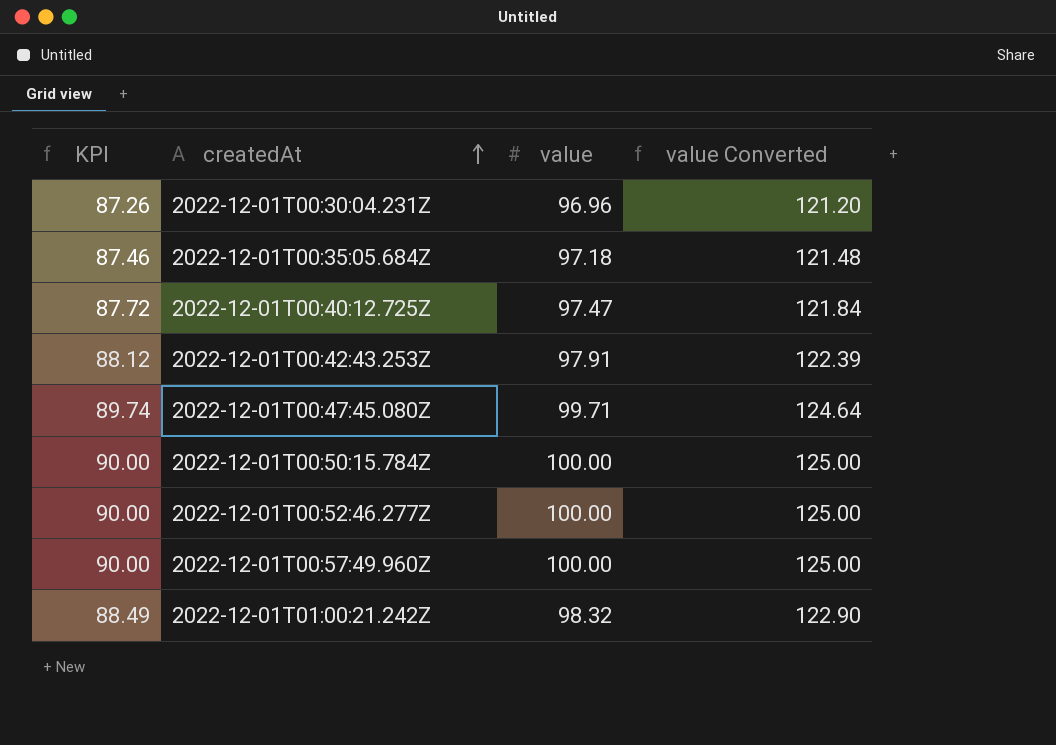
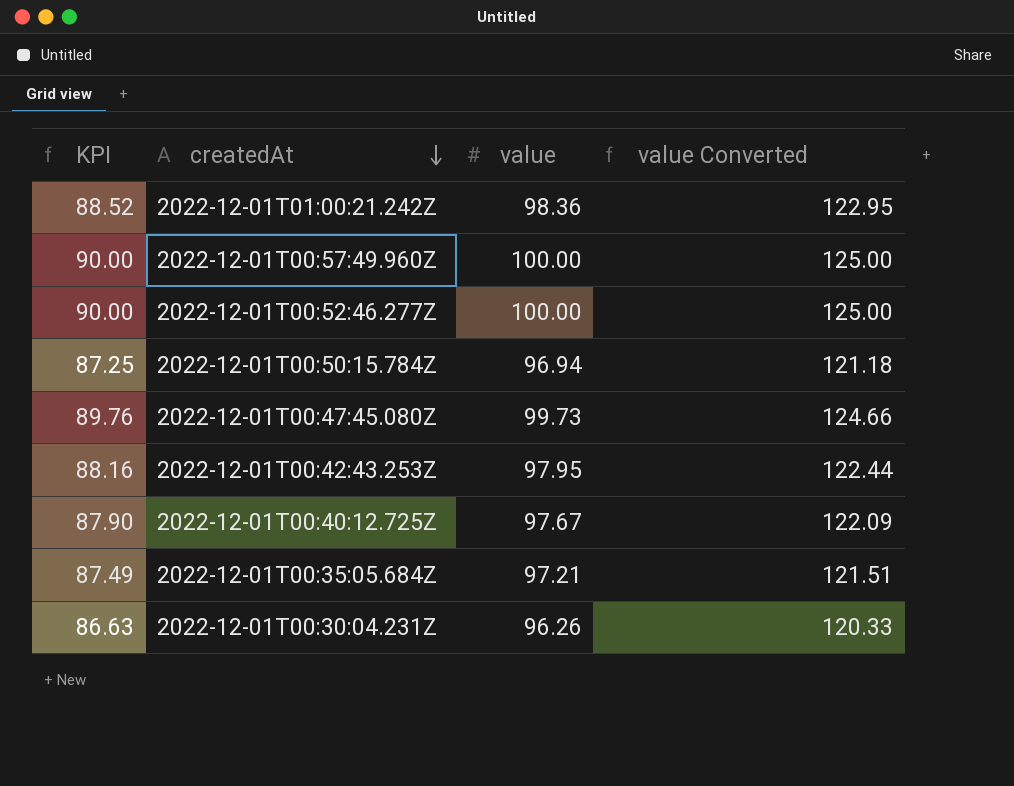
row order: createdAt ascending -> createdAt descending
2022-12-01T01:00:21.242Z | KPI: 88.49 -> 88.52
2022-12-01T01:00:21.242Z | value: 98.32 -> 98.36
2022-12-01T01:00:21.242Z | value Converted: 122.90 -> 122.95
2022-12-01T00:50:15.784Z | KPI: 90.00 -> 87.25
2022-12-01T00:50:15.784Z | value: 100.00 -> 96.94
2022-12-01T00:50:15.784Z | value Converted: 125.00 -> 121.18
2022-12-01T00:47:45.080Z | KPI: 89.74 -> 89.76
2022-12-01T00:47:45.080Z | value: 99.71 -> 99.73
2022-12-01T00:47:45.080Z | value Converted: 124.64 -> 124.66
2022-12-01T00:42:43.253Z | KPI: 88.12 -> 88.16
2022-12-01T00:42:43.253Z | value: 97.91 -> 97.95
2022-12-01T00:42:43.253Z | value Converted: 122.39 -> 122.44
2022-12-01T00:40:12.725Z | KPI: 87.72 -> 87.90
2022-12-01T00:40:12.725Z | value: 97.47 -> 97.67
2022-12-01T00:40:12.725Z | value Converted: 121.84 -> 122.09
2022-12-01T00:35:05.684Z | KPI: 87.46 -> 87.49
2022-12-01T00:35:05.684Z | value: 97.18 -> 97.21
2022-12-01T00:35:05.684Z | value Converted: 121.48 -> 121.51
2022-12-01T00:30:04.231Z | KPI: 87.26 -> 86.63
2022-12-01T00:30:04.231Z | value: 96.96 -> 96.26
2022-12-01T00:30:04.231Z | value Converted: 121.20 -> 120.33

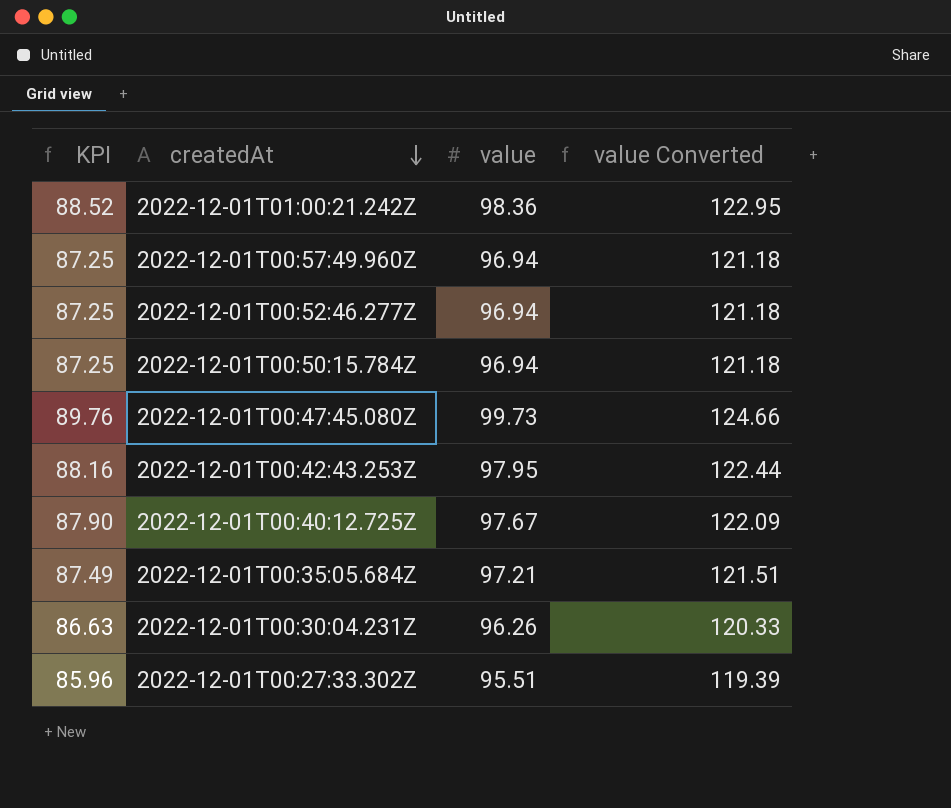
2022-12-01T00:57:49.960Z | KPI: 90.00 -> 87.25
2022-12-01T00:57:49.960Z | value: 100.00 -> 96.94
2022-12-01T00:57:49.960Z | value Converted: 125.00 -> 121.18
2022-12-01T00:52:46.277Z | KPI: 90.00 -> 87.25
2022-12-01T00:52:46.277Z | value: 100.00 -> 96.94
2022-12-01T00:52:46.277Z | value Converted: 125.00 -> 121.18
row 2022-12-01T00:27:33.302Z: none -> 85.96 | 95.51 | 119.39

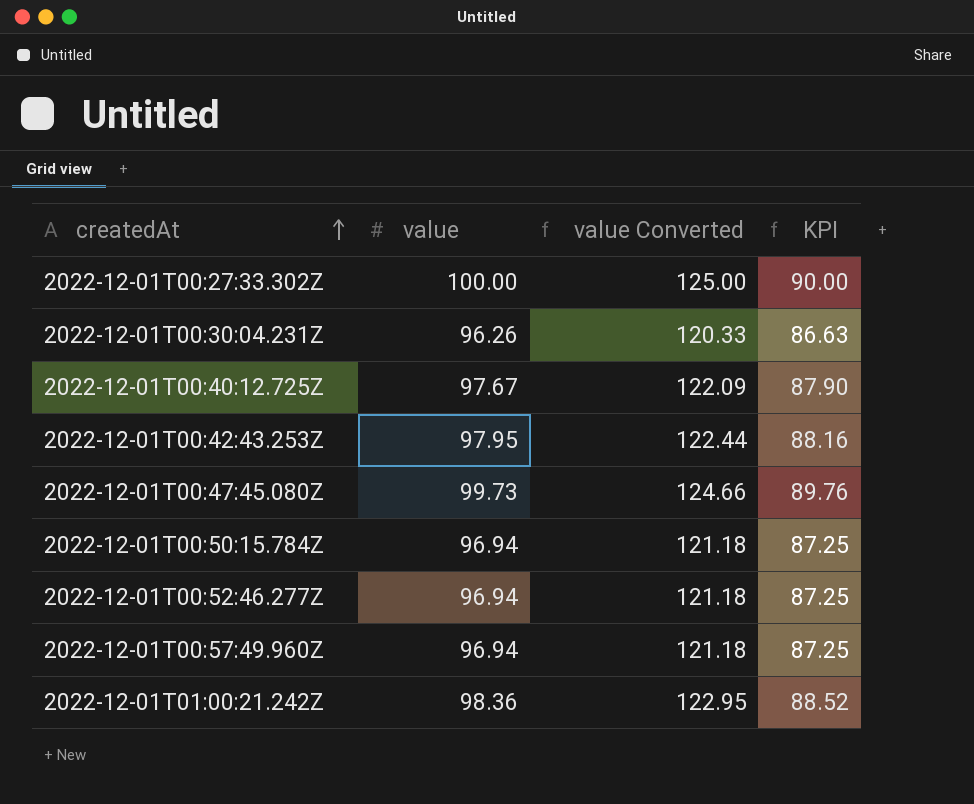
row order: createdAt descending -> createdAt ascending
column KPI | position: 1 -> 4
row 2022-12-01T00:35:05.684Z: 87.49 | 97.21 | 121.51 -> none
2022-12-01T00:27:33.302Z | value: 95.51 -> 100.00
2022-12-01T00:27:33.302Z | value Converted: 119.39 -> 125.00
2022-12-01T00:27:33.302Z | KPI: 85.96 -> 90.00

